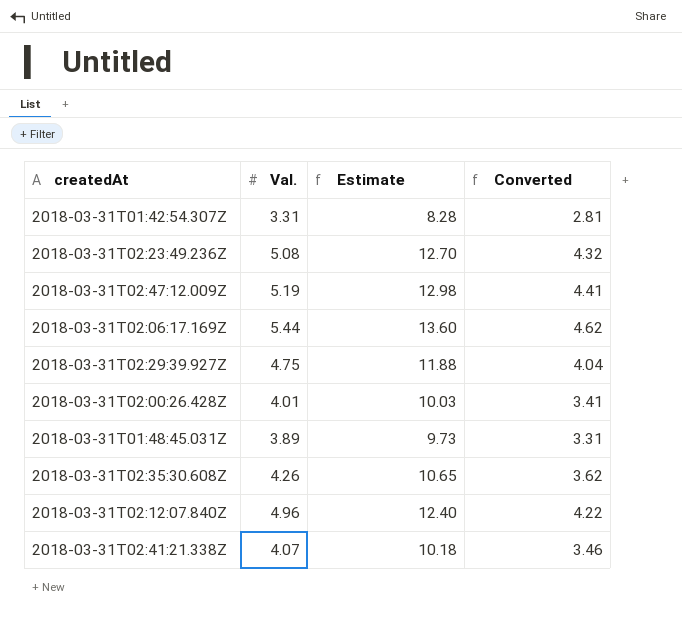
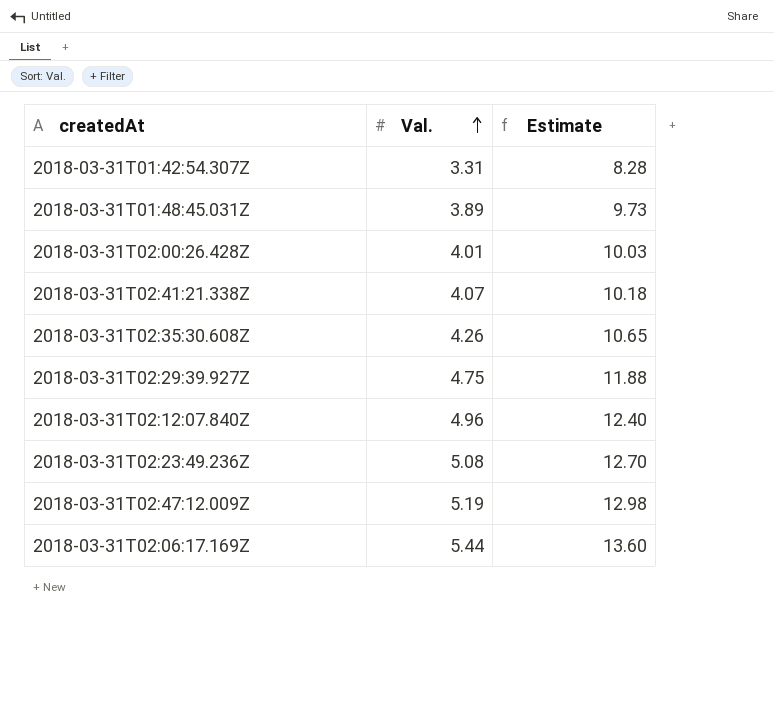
row order: none -> Val. ascending
column Converted | formula: [Val.] * 0.85 -> none

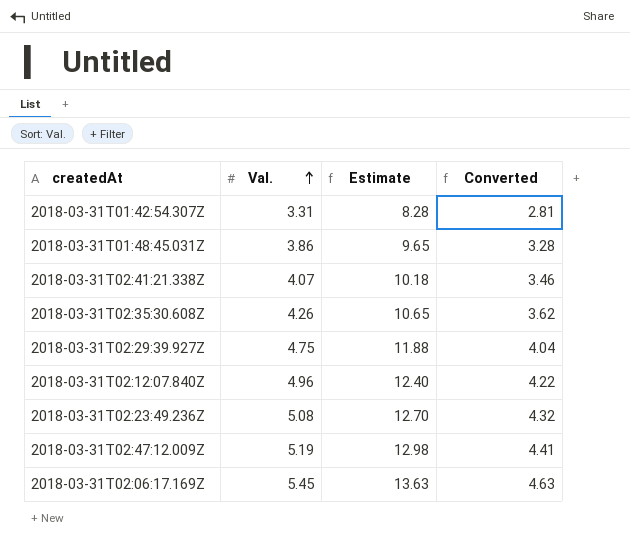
column Converted | formula: none -> [Val.] * 0.85
row 2018-03-31T02:00:26.428Z: 4.01 | 10.03 -> none
2018-03-31T01:48:45.031Z | Val.: 3.89 -> 3.86
2018-03-31T01:48:45.031Z | Estimate: 9.73 -> 9.65
2018-03-31T02:06:17.169Z | Val.: 5.44 -> 5.45
2018-03-31T02:06:17.169Z | Estimate: 13.60 -> 13.63

